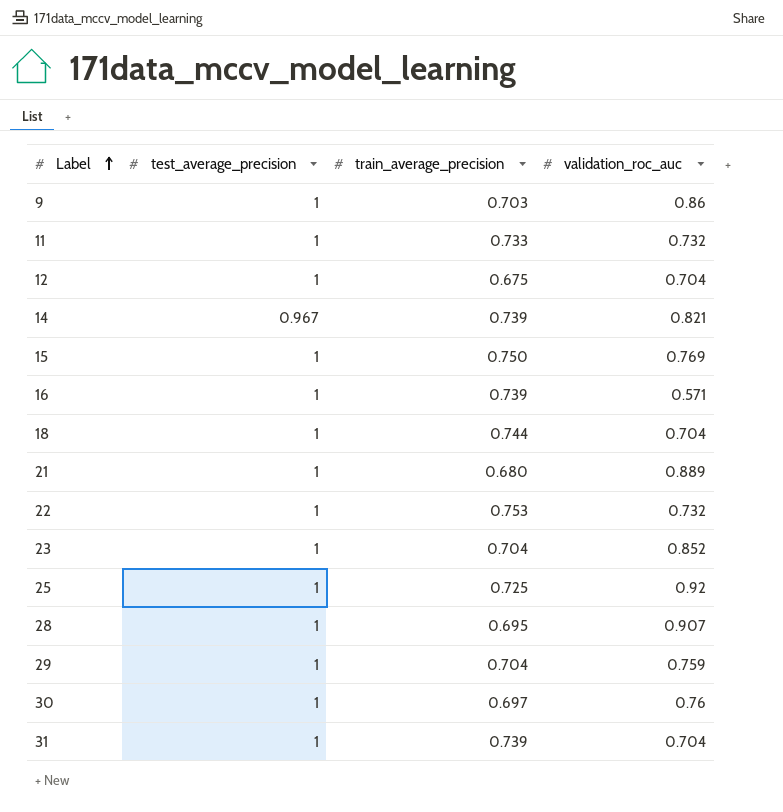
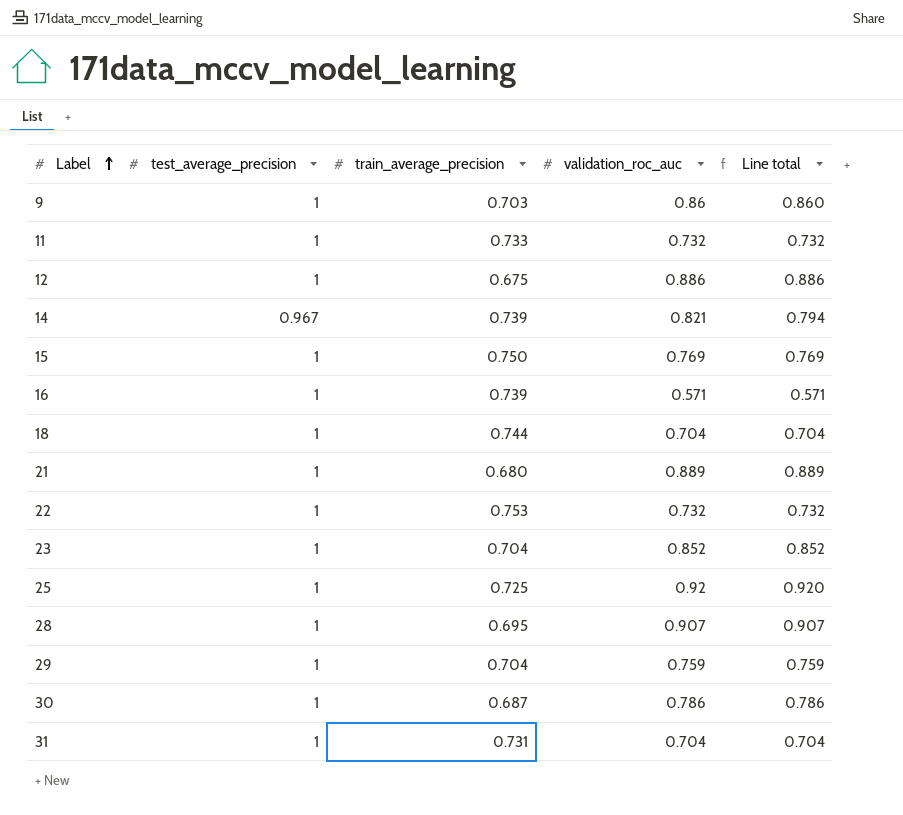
column Line total | formula: none -> [test_average_precision] * [validation_roc_auc]
12 | validation_roc_auc: 0.704 -> 0.886
30 | train_average_precision: 0.697 -> 0.687
30 | validation_roc_auc: 0.76 -> 0.786
31 | train_average_precision: 0.739 -> 0.731

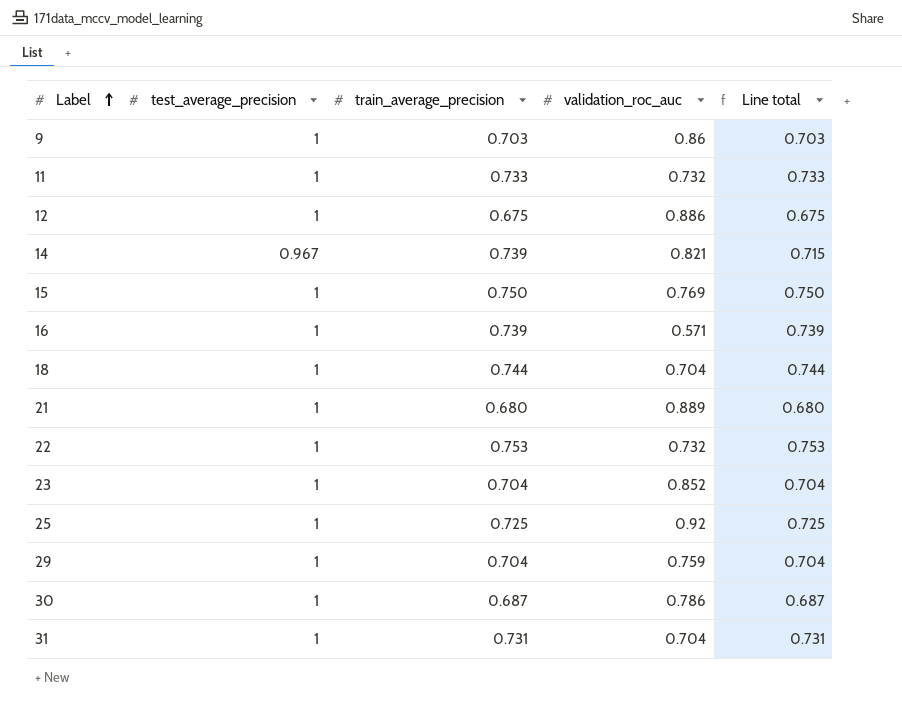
column Line total | formula: [test_average_precision] * [validation_roc_auc] -> [test_average_precision] * [train_average_precision]
row 28: 1 | 0.695 | 0.907 | 0.907 -> none

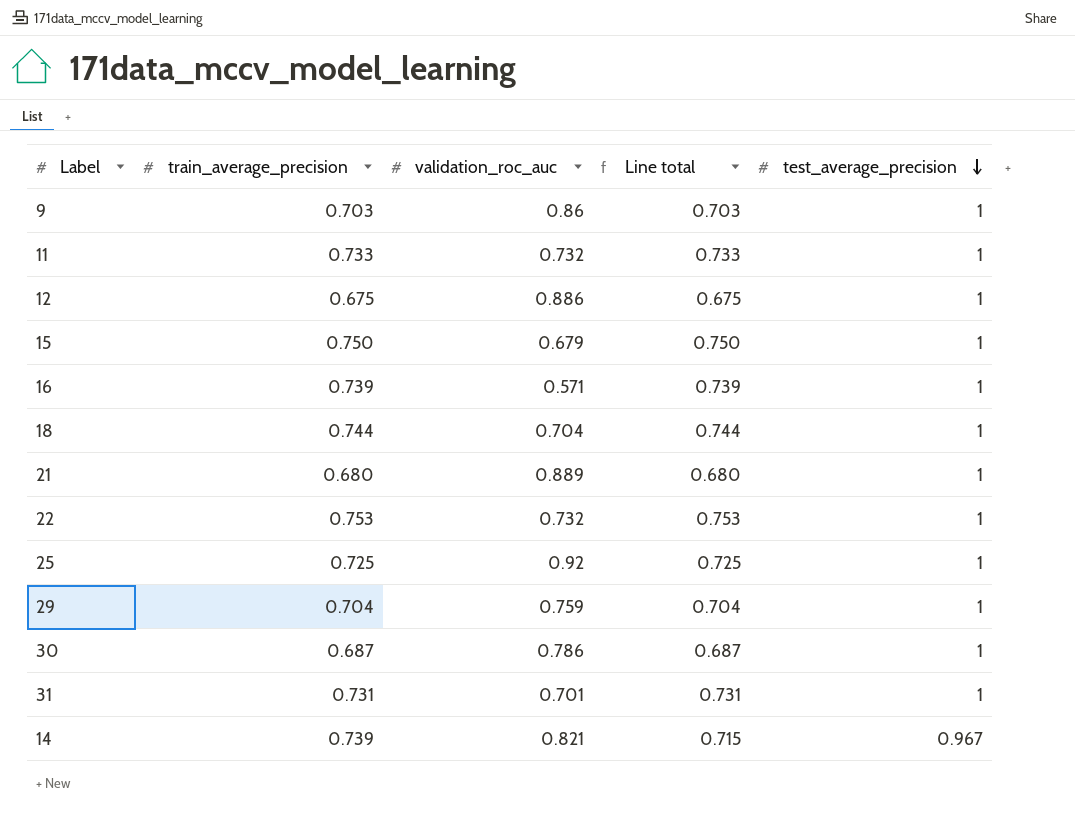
row order: Label ascending -> test_average_precision descending
column test_average_precision | position: 2 -> 5
row 23: 1 | 0.704 | 0.852 | 0.704 -> none
15 | validation_roc_auc: 0.769 -> 0.679
31 | validation_roc_auc: 0.704 -> 0.701

